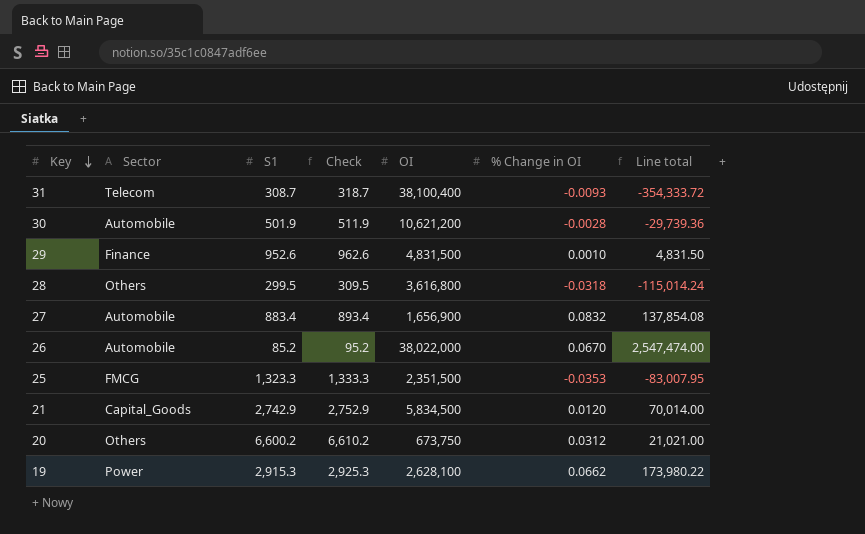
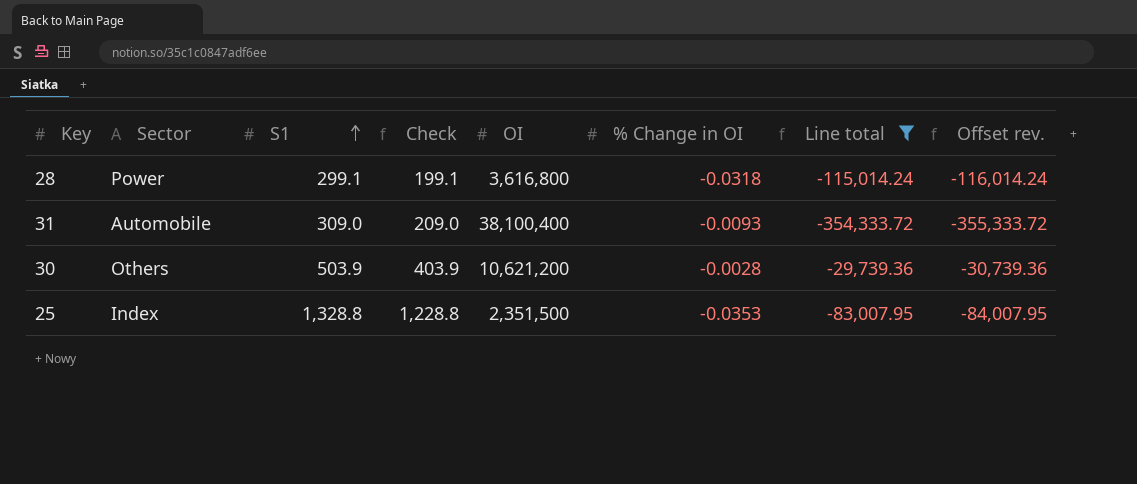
filter: none -> Line total <= -29,739.36
row order: Key descending -> S1 ascending
column Check | formula: [S1] + 10 -> [S1] - 100
column Offset rev. | formula: none -> [Line total] - 1000
28 | Sector: Others -> Power
28 | S1: 299.5 -> 299.1
31 | Sector: Telecom -> Automobile
31 | S1: 308.7 -> 309.0
30 | Sector: Automobile -> Others
30 | S1: 501.9 -> 503.9
25 | Sector: FMCG -> Index
25 | S1: 1,323.3 -> 1,328.8

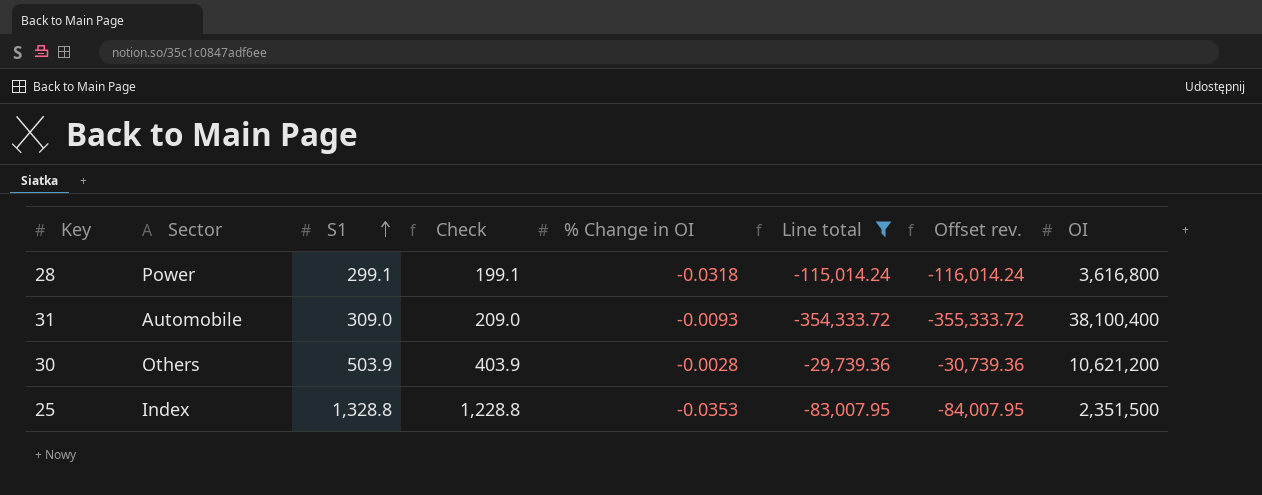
column OI | position: 5 -> 8

